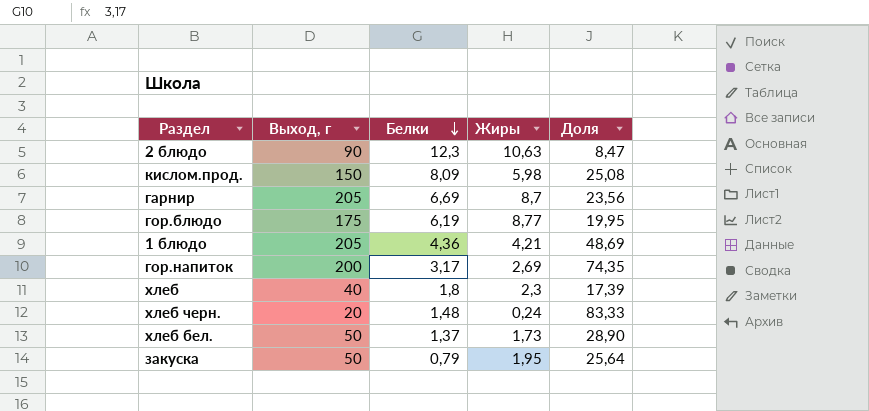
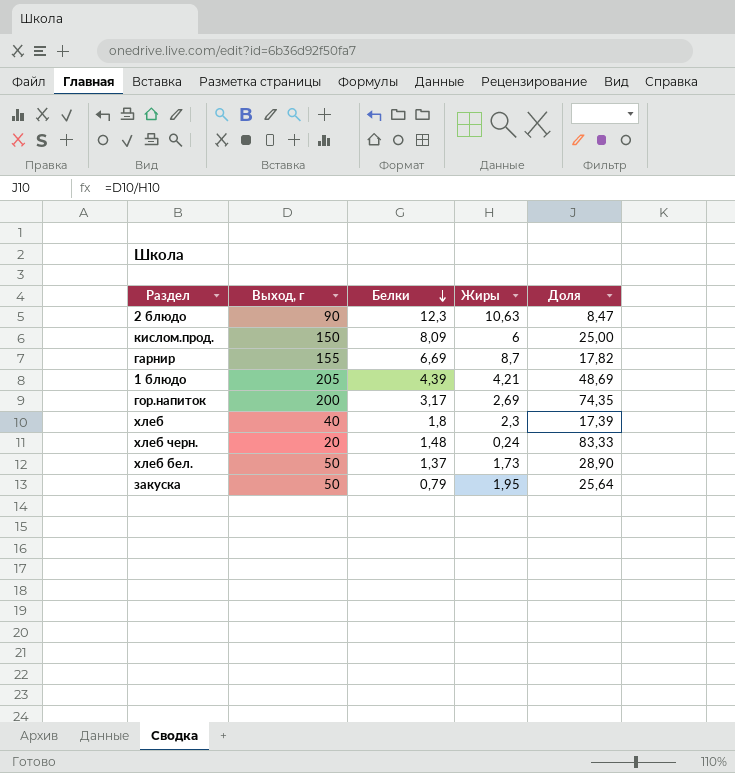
row гор.блюдо: 175 | 6,19 | 8,77 | 19,95 -> none
кислом.прод. | Жиры: 5,98 -> 6
кислом.прод. | Доля: 25,08 -> 25,00
гарнир | Выход, г: 205 -> 155
гарнир | Доля: 23,56 -> 17,82
1 блюдо | Белки: 4,36 -> 4,39

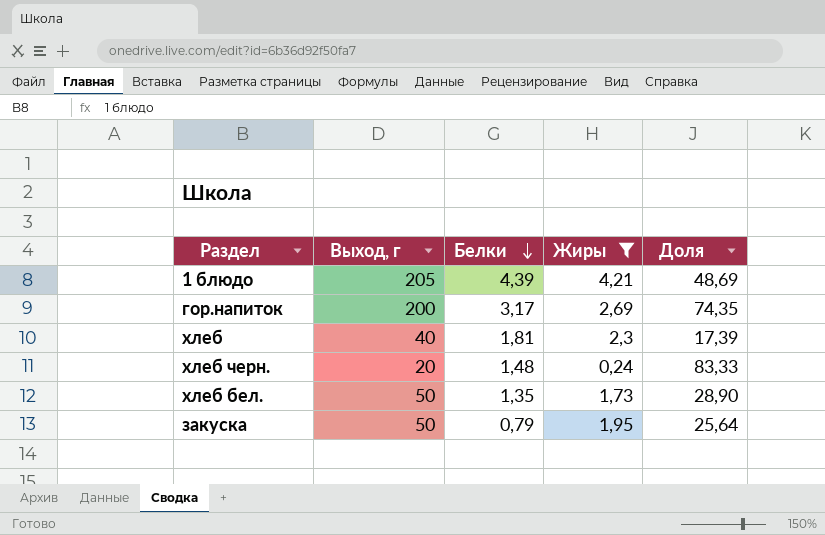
filter: none -> Жиры <= 4,21
хлеб | Белки: 1,8 -> 1,81
хлеб бел. | Белки: 1,37 -> 1,35

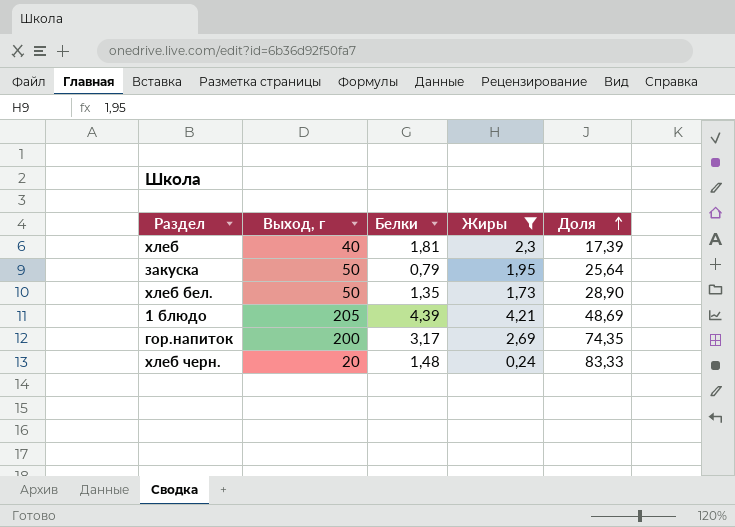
row order: Белки descending -> Доля ascending

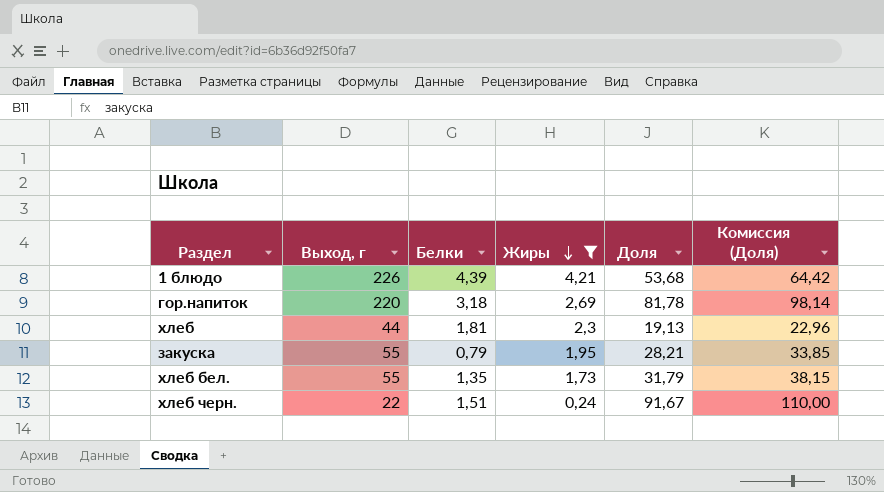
row order: Доля ascending -> Жиры descending
column Комиссия (Доля) | formula: none -> [Доля] * 1,2
1 блюдо | Выход, г: 205 -> 226
1 блюдо | Доля: 48,69 -> 53,68
гор.напиток | Выход, г: 200 -> 220
гор.напиток | Белки: 3,17 -> 3,18
гор.напиток | Доля: 74,35 -> 81,78
хлеб | Выход, г: 40 -> 44
хлеб | Доля: 17,39 -> 19,13
закуска | Выход, г: 50 -> 55
закуска | Доля: 25,64 -> 28,21
хлеб бел. | Выход, г: 50 -> 55
хлеб бел. | Доля: 28,90 -> 31,79
хлеб черн. | Выход, г: 20 -> 22
хлеб черн. | Белки: 1,48 -> 1,51
хлеб черн. | Доля: 83,33 -> 91,67

